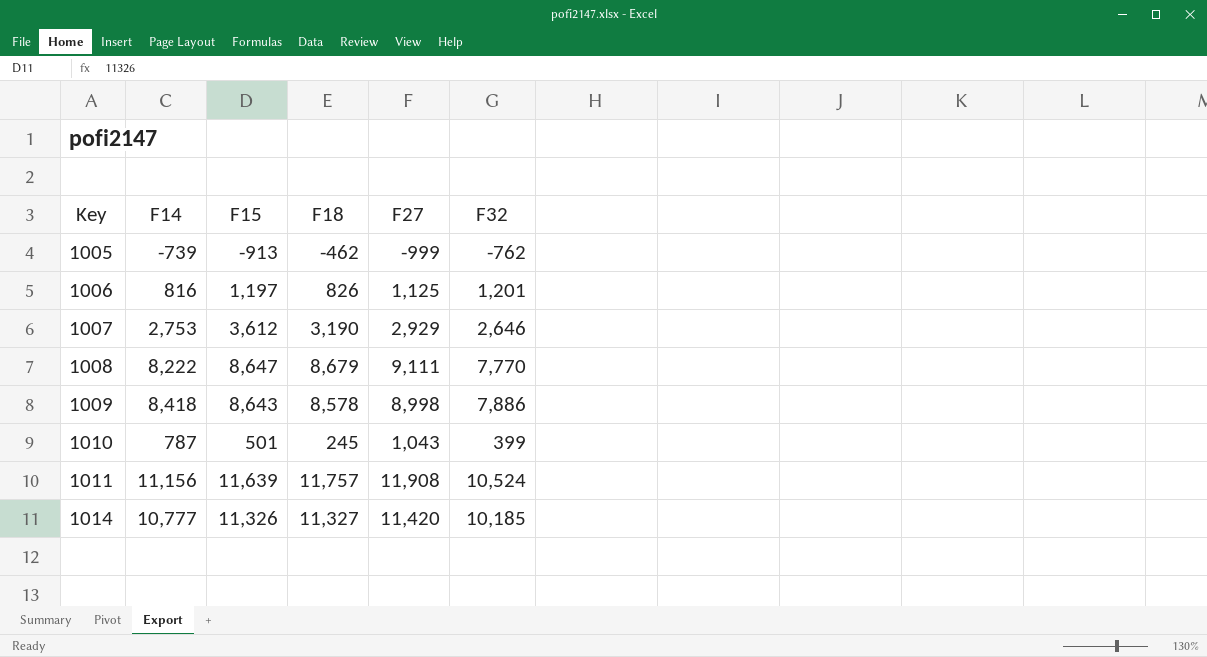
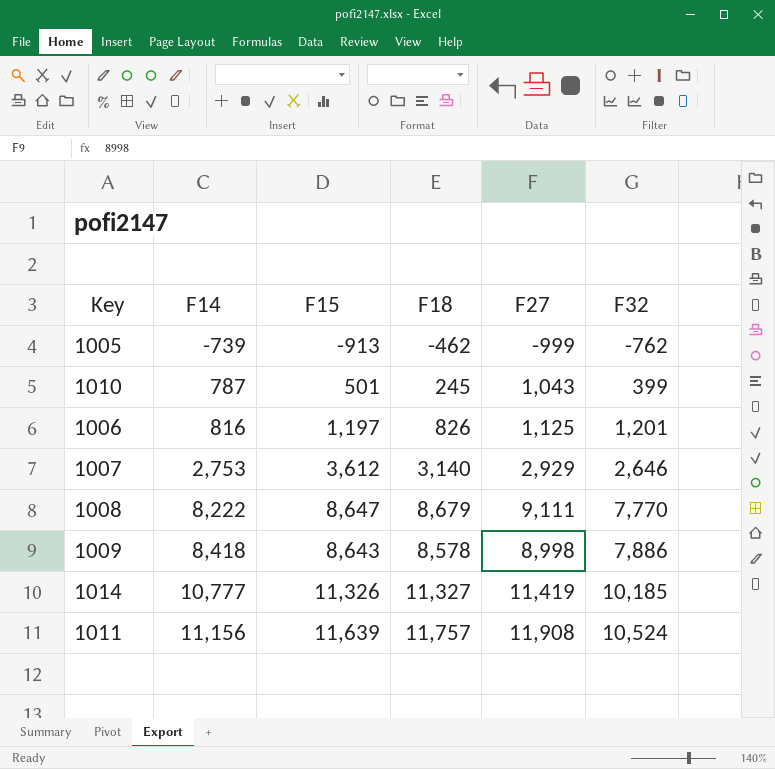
row order: Key ascending -> F14 ascending
1007 | F18: 3,190 -> 3,140
1014 | F27: 11,420 -> 11,419

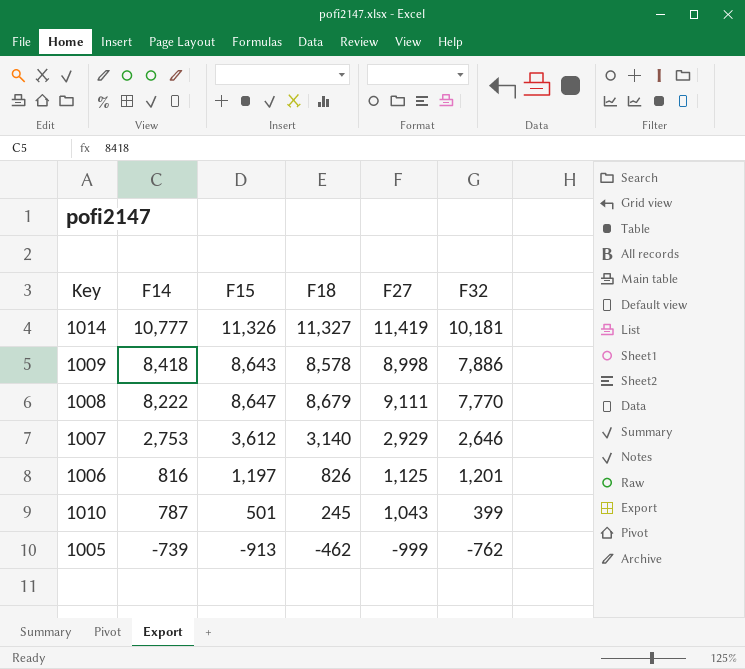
row order: F14 ascending -> F14 descending
row 1011: 11,156 | 11,639 | 11,757 | 11,908 | 10,524 -> none
1014 | F32: 10,185 -> 10,181

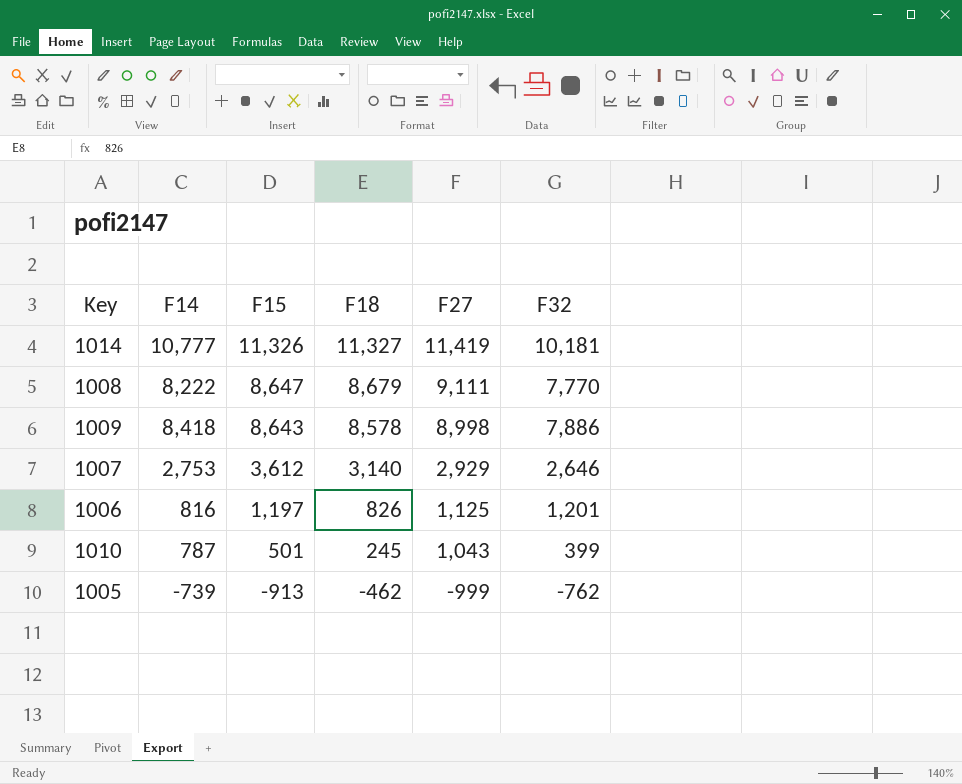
row order: F14 descending -> F15 descending

